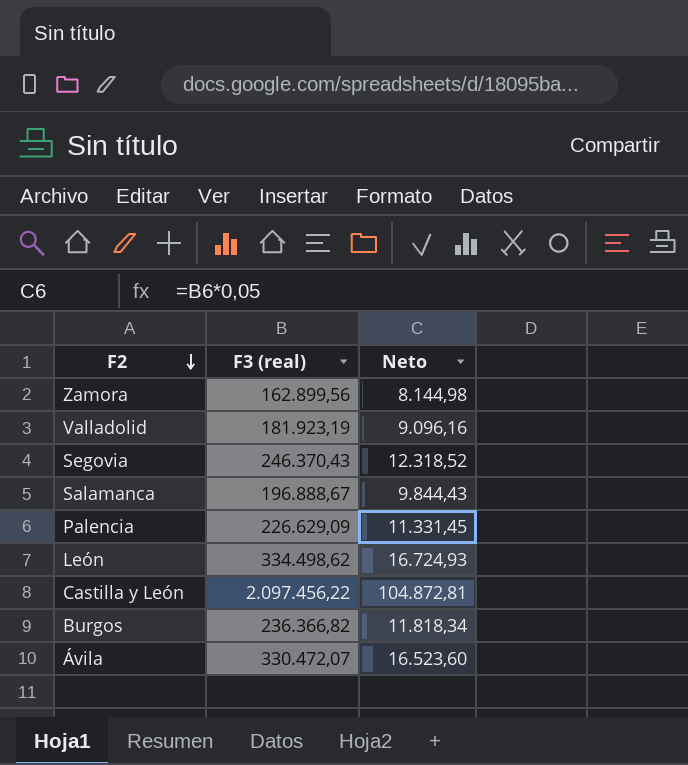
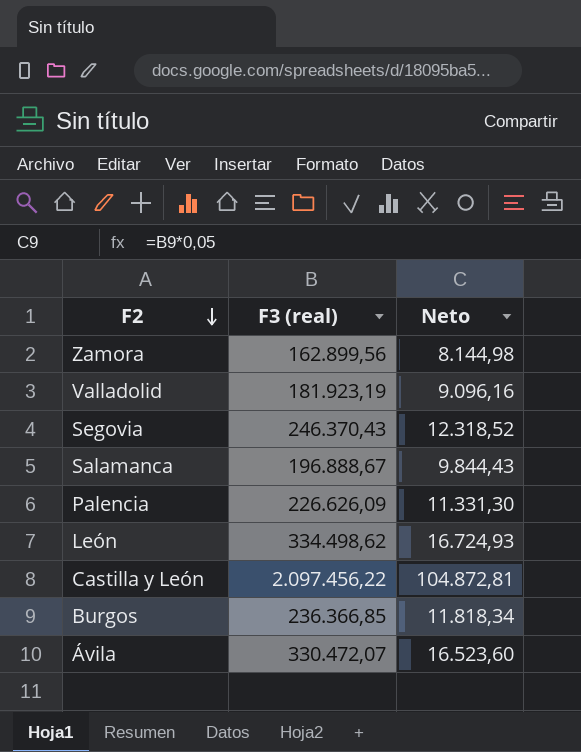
Palencia | F3 (real): 226.629,09 -> 226.626,09
Palencia | Neto: 11.331,45 -> 11.331,30
Burgos | F3 (real): 236.366,82 -> 236.366,85

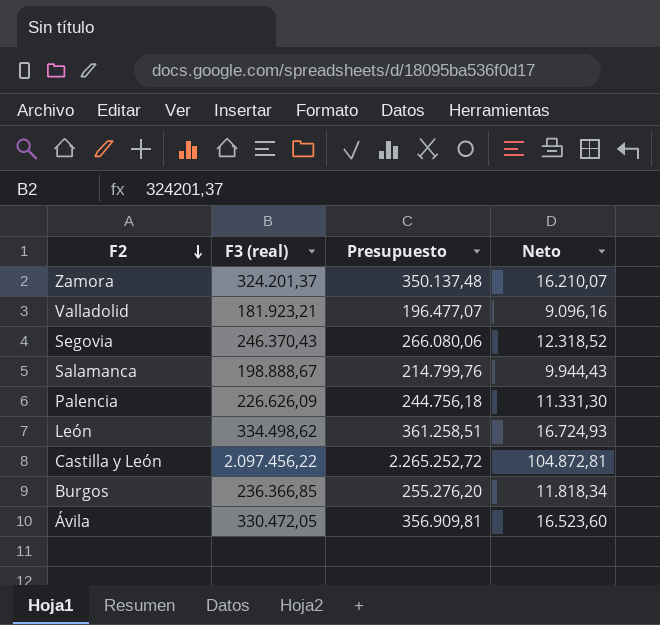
column Presupuesto | formula: none -> [F3 (real)] * 1,08
Zamora | F3 (real): 162.899,56 -> 324.201,37
Zamora | Neto: 8.144,98 -> 16.210,07
Valladolid | F3 (real): 181.923,19 -> 181.923,21
Salamanca | F3 (real): 196.888,67 -> 198.888,67
Salamanca | Neto: 9.844,43 -> 9.944,43
Ávila | F3 (real): 330.472,07 -> 330.472,05

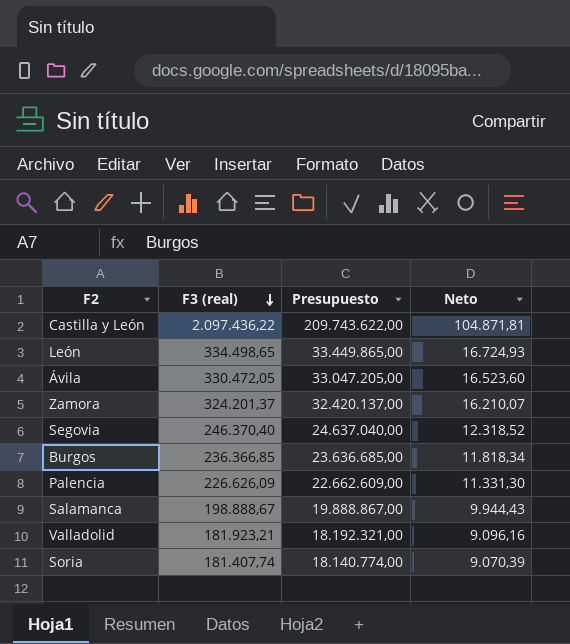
row order: F2 descending -> F3 (real) descending
column Presupuesto | formula: [F3 (real)] * 1,08 -> [F3 (real)] * 100
Castilla y León | F3 (real): 2.097.456,22 -> 2.097.436,22
Castilla y León | Neto: 104.872,81 -> 104.871,81
León | F3 (real): 334.498,62 -> 334.498,65
Segovia | F3 (real): 246.370,43 -> 246.370,40
row Soria: none -> 181.407,74 | 18.140.774,00 | 9.070,39

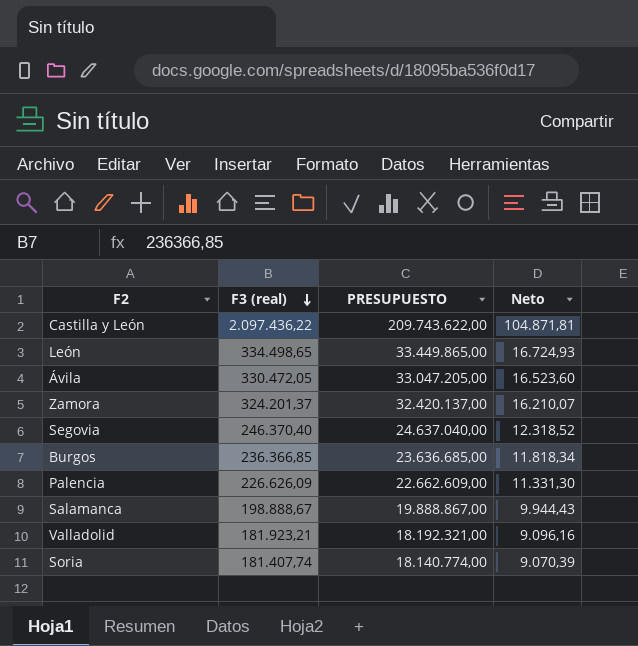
column name: Presupuesto -> PRESUPUESTO

